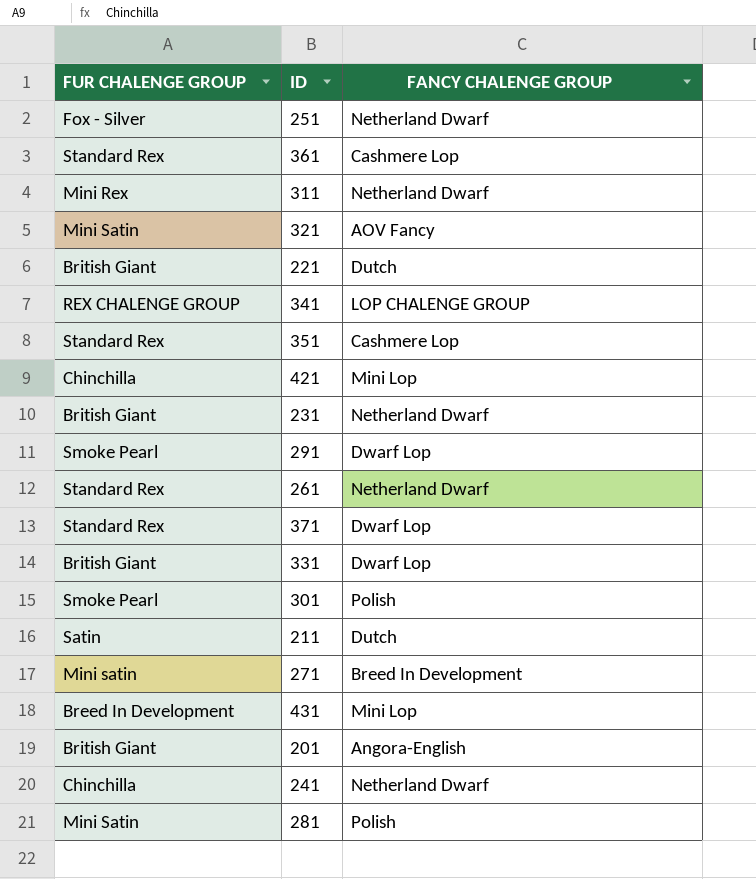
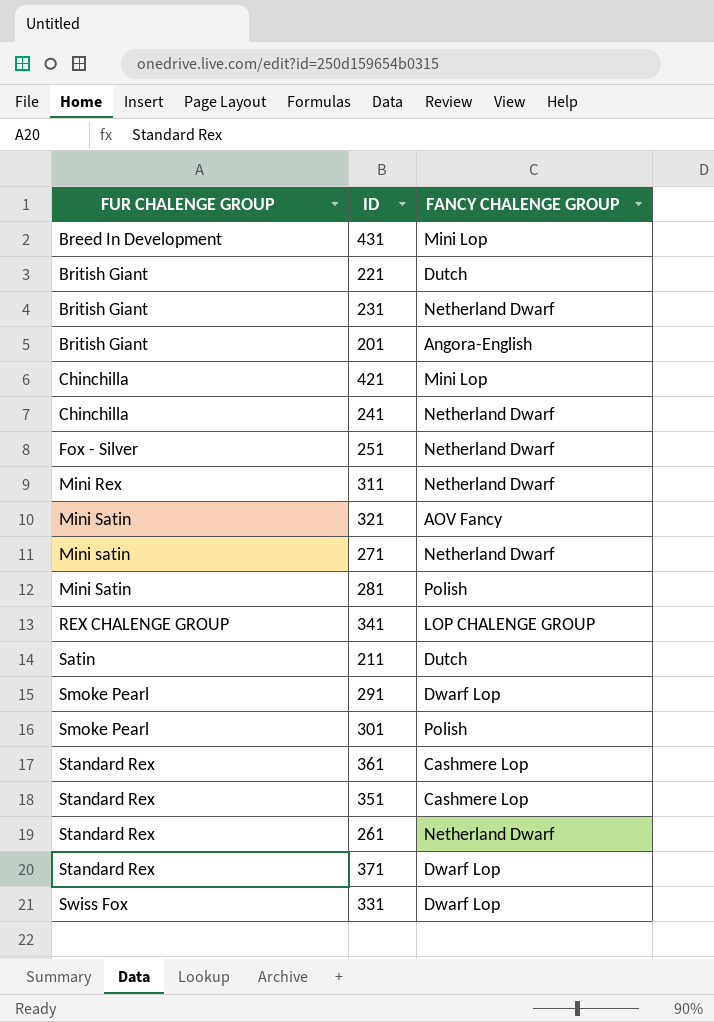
row order: none -> FUR CHALENGE GROUP ascending
271 | FANCY CHALENGE GROUP: Breed In Development -> Netherland Dwarf
331 | FUR CHALENGE GROUP: British Giant -> Swiss Fox

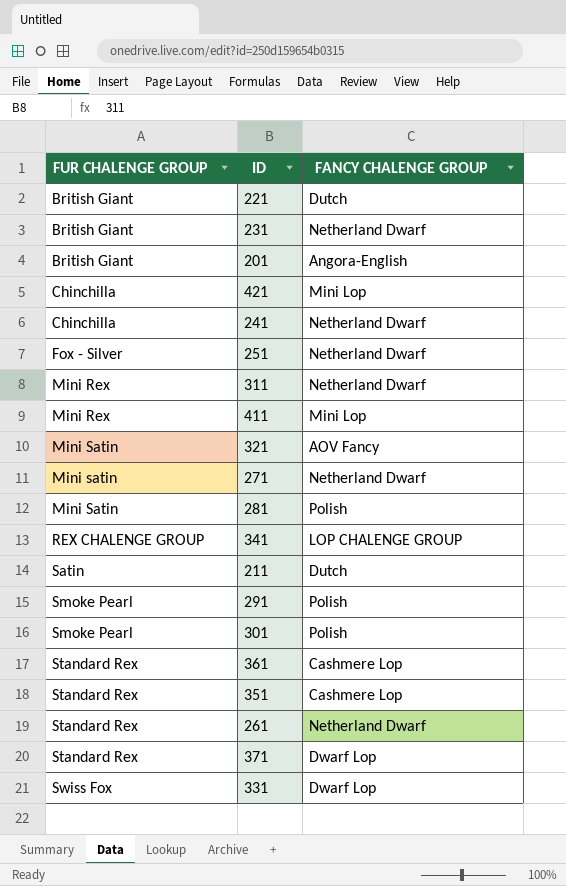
row 431: Breed In Development | Mini Lop -> none
row 411: none -> Mini Rex | Mini Lop
291 | FANCY CHALENGE GROUP: Dwarf Lop -> Polish

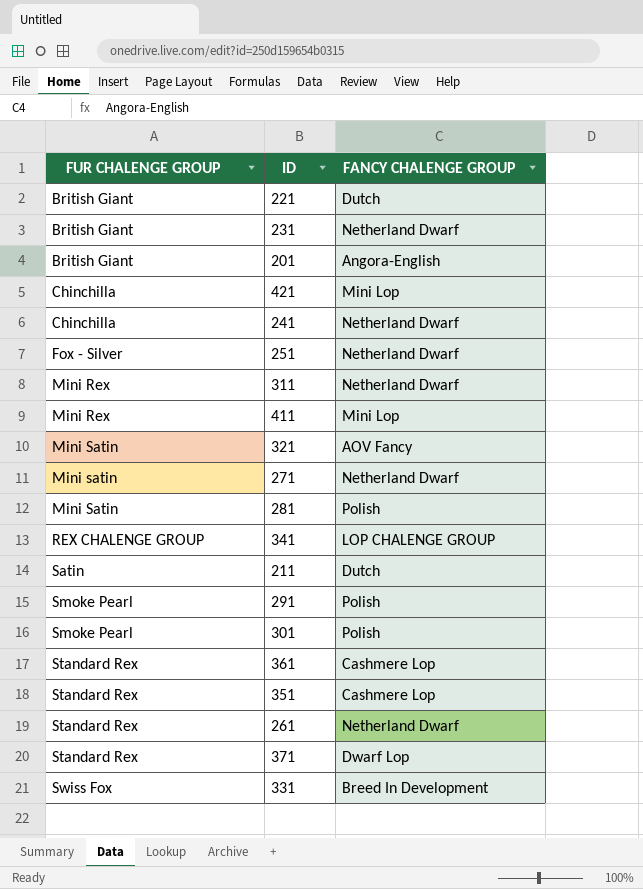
331 | FANCY CHALENGE GROUP: Dwarf Lop -> Breed In Development

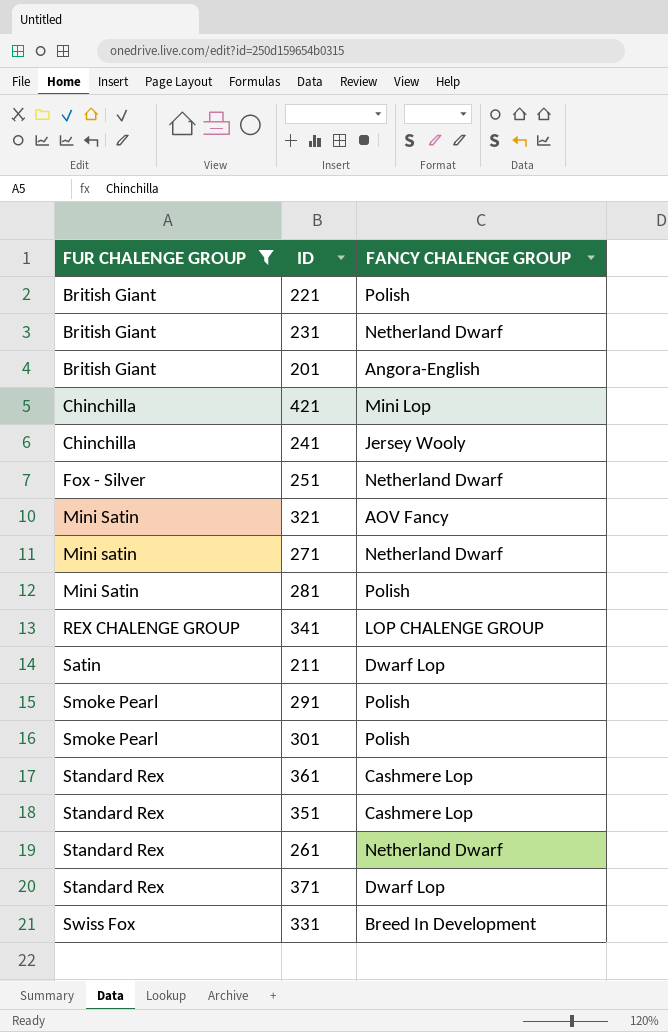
filter: none -> FUR CHALENGE GROUP != Mini Rex
221 | FANCY CHALENGE GROUP: Dutch -> Polish
241 | FANCY CHALENGE GROUP: Netherland Dwarf -> Jersey Wooly
211 | FANCY CHALENGE GROUP: Dutch -> Dwarf Lop

